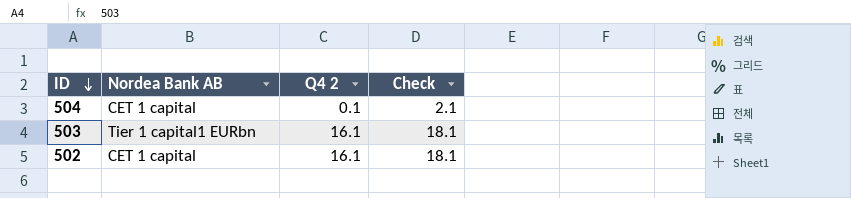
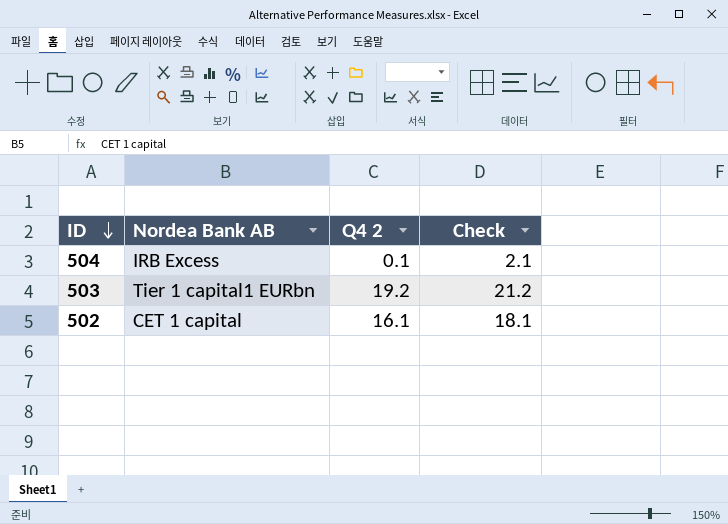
504 | Nordea Bank AB: CET 1 capital -> IRB Excess
503 | Q4 2: 16.1 -> 19.2
503 | Check: 18.1 -> 21.2

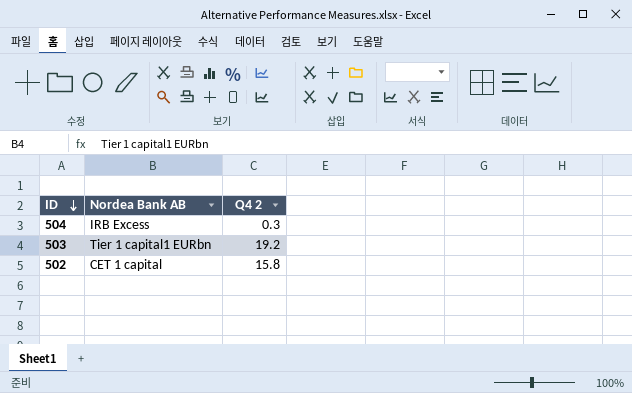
column Check | formula: [Q4 2] + 2 -> none
504 | Q4 2: 0.1 -> 0.3
502 | Q4 2: 16.1 -> 15.8

